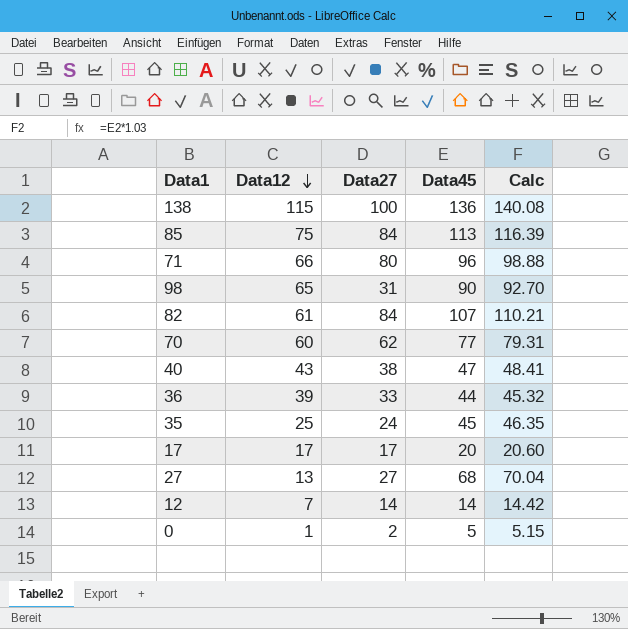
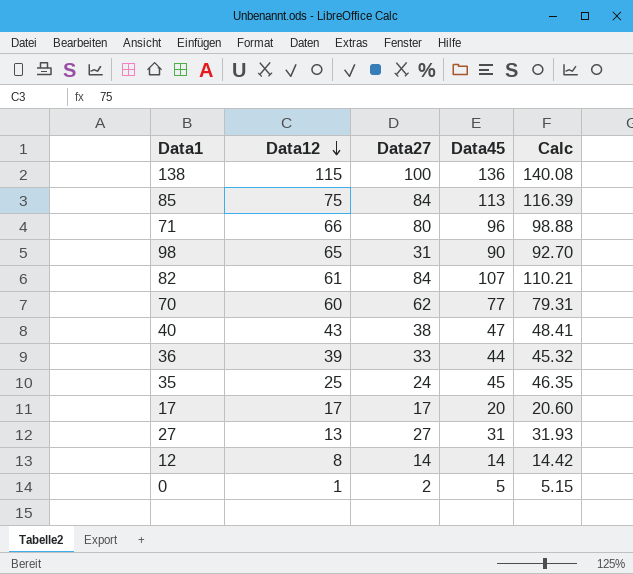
27 | Data45: 68 -> 31
27 | Calc: 70.04 -> 31.93
12 | Data12: 7 -> 8

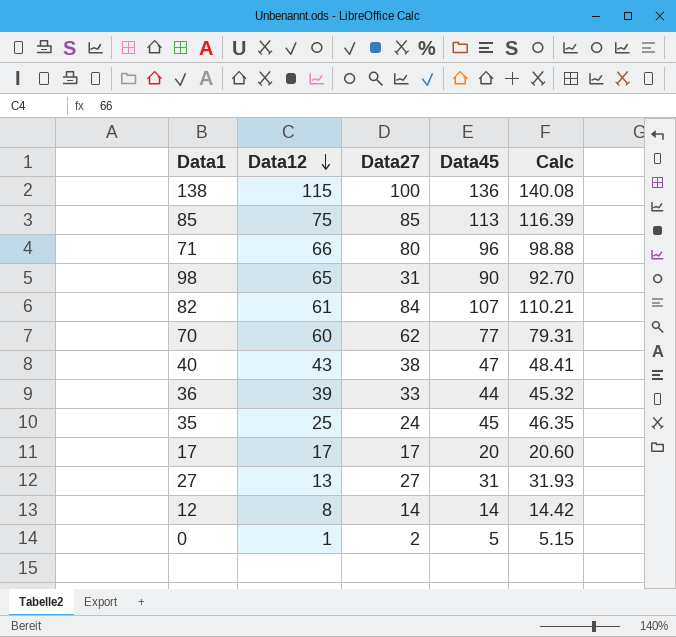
85 | Data27: 84 -> 85

